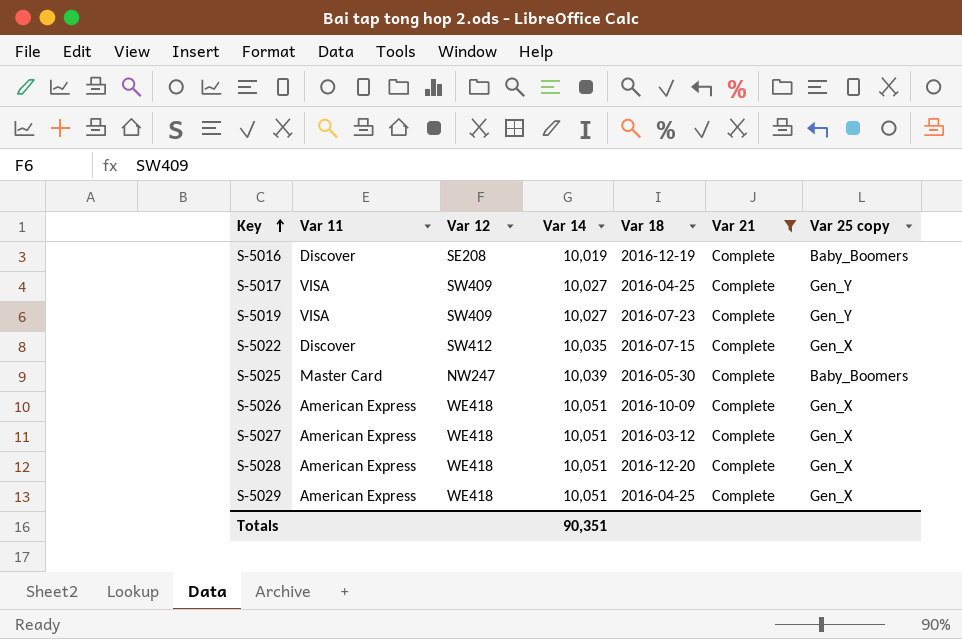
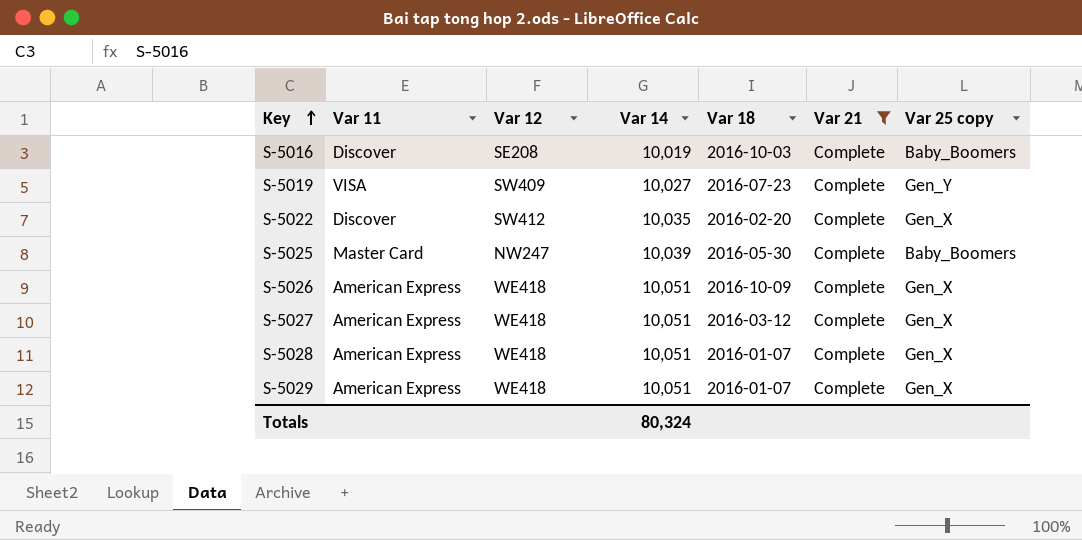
row S-5017: VISA | SW409 | 10,027 | 2016-04-25 | Complete | Gen_Y -> none
S-5016 | Var 18: 2016-12-19 -> 2016-10-03
S-5022 | Var 18: 2016-07-15 -> 2016-02-20
S-5028 | Var 18: 2016-12-20 -> 2016-01-07
S-5029 | Var 18: 2016-04-25 -> 2016-01-07
Totals | Var 14: 90,351 -> 80,324

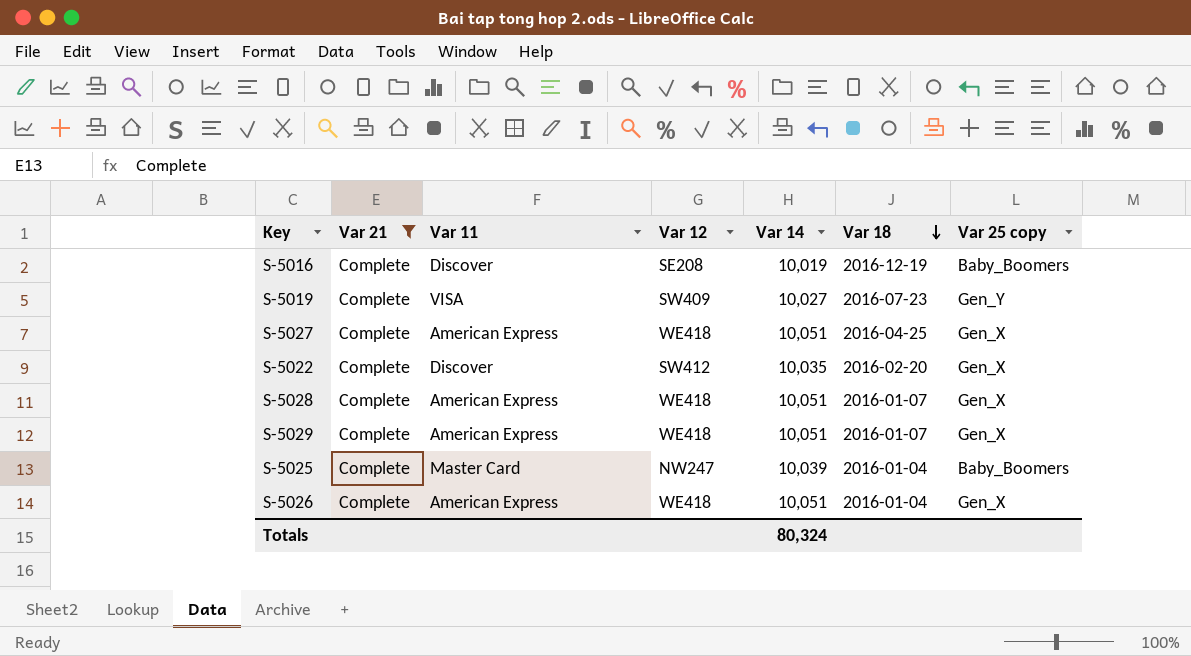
row order: Key ascending -> Var 18 descending
column Var 21 | position: 6 -> 2
S-5016 | Var 18: 2016-10-03 -> 2016-12-19
S-5027 | Var 18: 2016-03-12 -> 2016-04-25
S-5025 | Var 18: 2016-05-30 -> 2016-01-04
S-5026 | Var 18: 2016-10-09 -> 2016-01-04

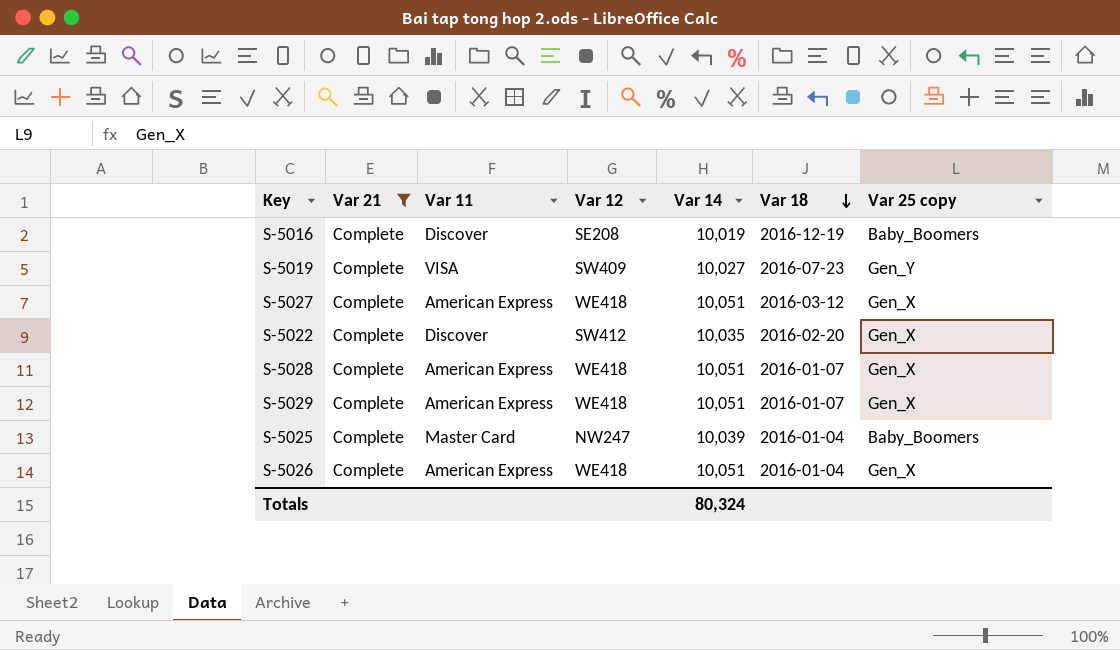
S-5027 | Var 18: 2016-04-25 -> 2016-03-12

